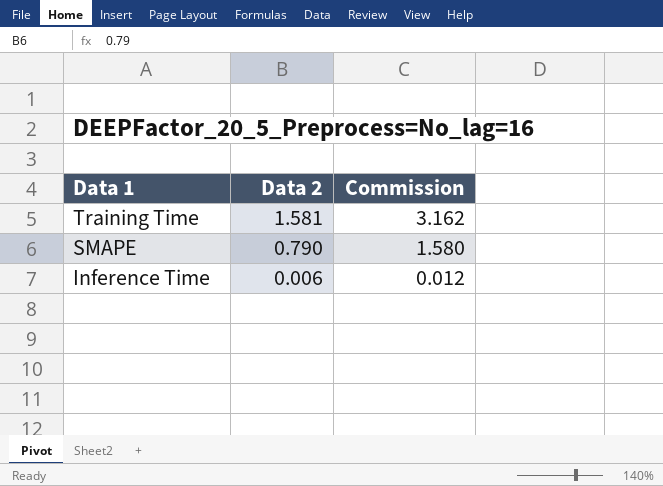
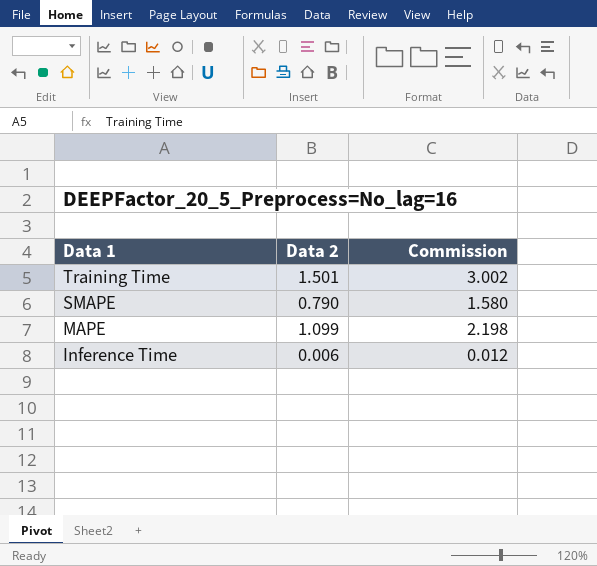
Training Time | Data 2: 1.581 -> 1.501
Training Time | Commission: 3.162 -> 3.002
row MAPE: none -> 1.099 | 2.198

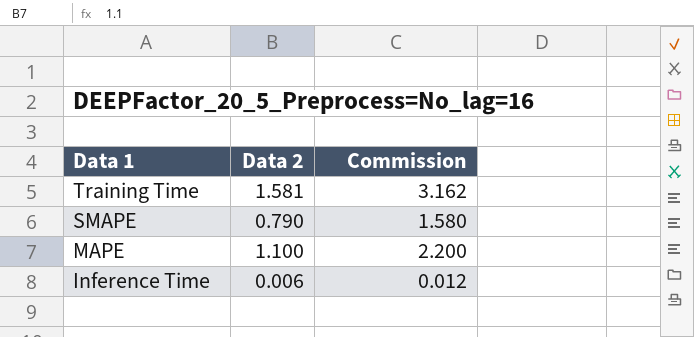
Training Time | Data 2: 1.501 -> 1.581
Training Time | Commission: 3.002 -> 3.162
MAPE | Data 2: 1.099 -> 1.100
MAPE | Commission: 2.198 -> 2.200

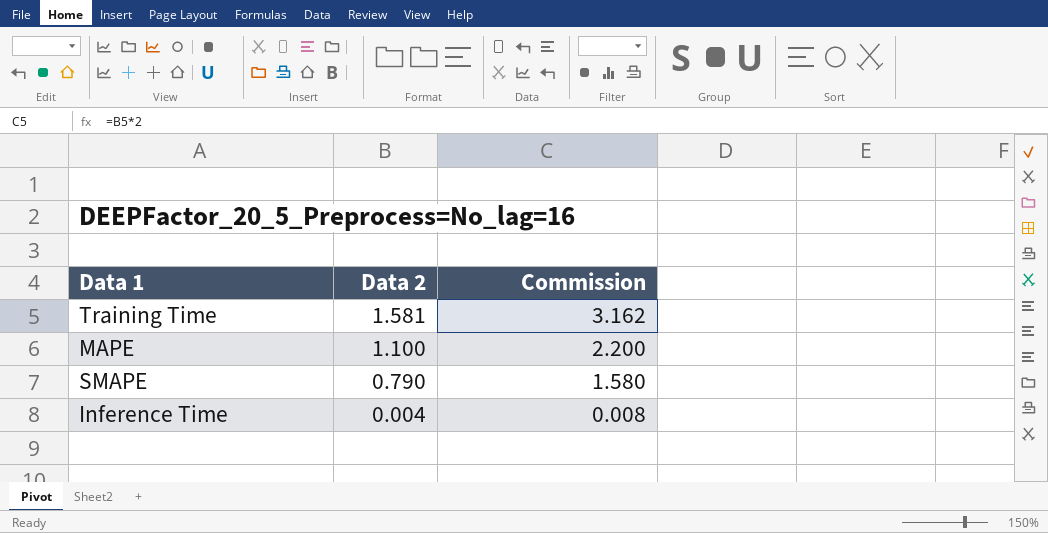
row order: Data 1 descending -> Data 2 descending
Inference Time | Data 2: 0.006 -> 0.004
Inference Time | Commission: 0.012 -> 0.008

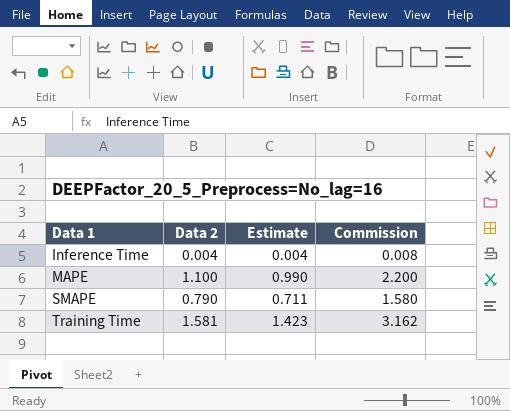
row order: Data 2 descending -> Data 1 ascending
column Estimate | formula: none -> [Data 2] * 0.9

